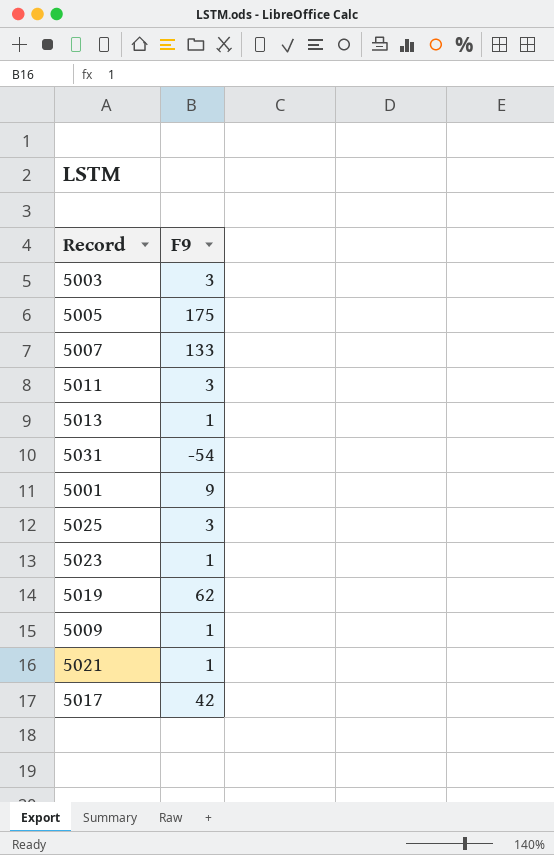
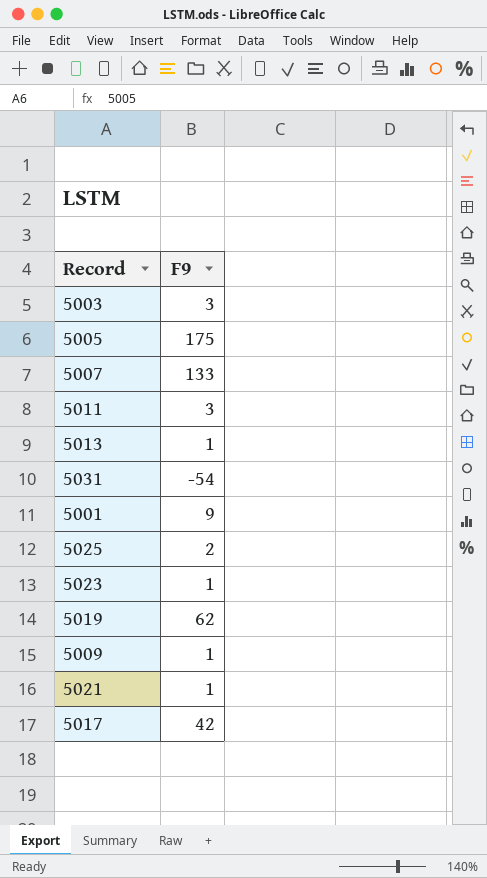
5025 | F9: 3 -> 2

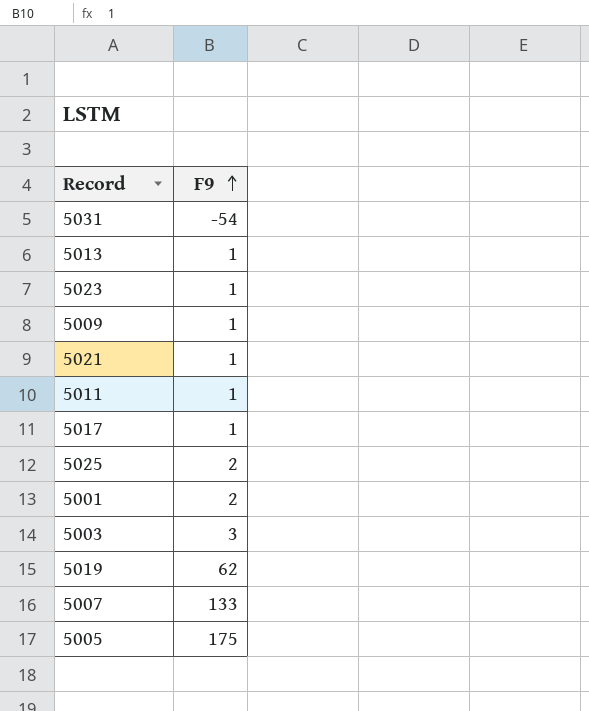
row order: none -> F9 ascending
5011 | F9: 3 -> 1
5017 | F9: 42 -> 1
5001 | F9: 9 -> 2

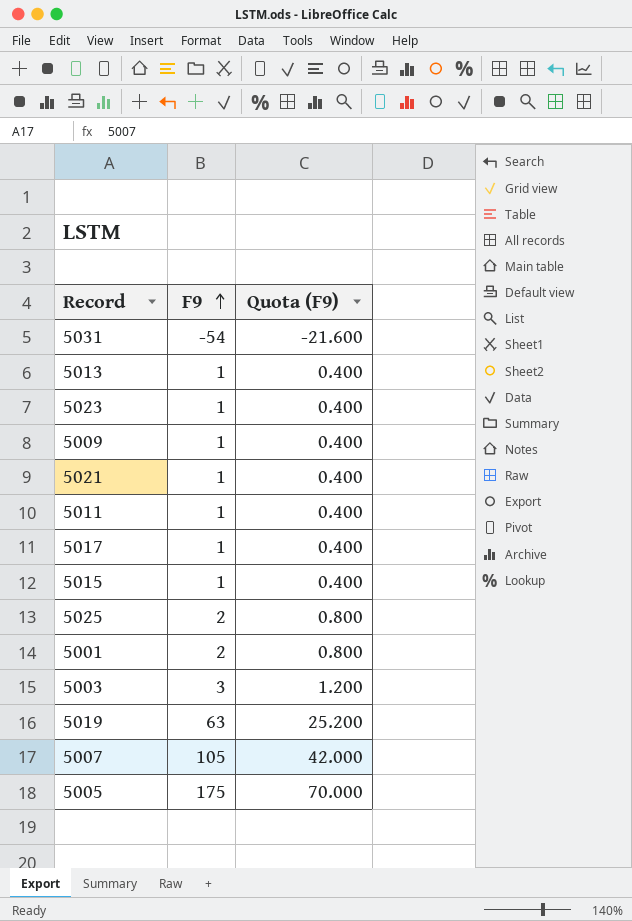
column Quota (F9) | formula: none -> [F9] * 0.4
row 5015: none -> 1 | 0.400
5019 | F9: 62 -> 63
5007 | F9: 133 -> 105

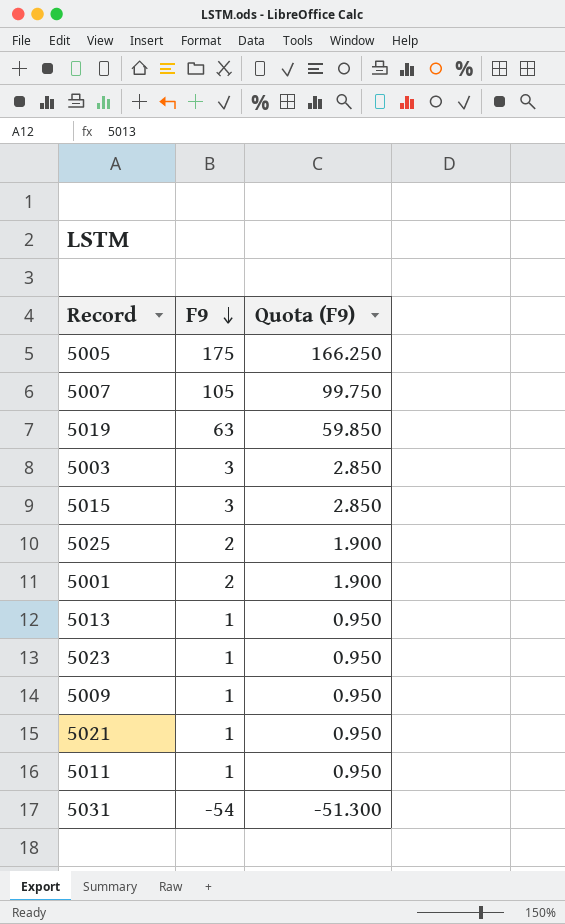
row order: F9 ascending -> F9 descending
column Quota (F9) | formula: [F9] * 0.4 -> [F9] * 0.95
row 5017: 1 | 0.400 -> none
5015 | F9: 1 -> 3

